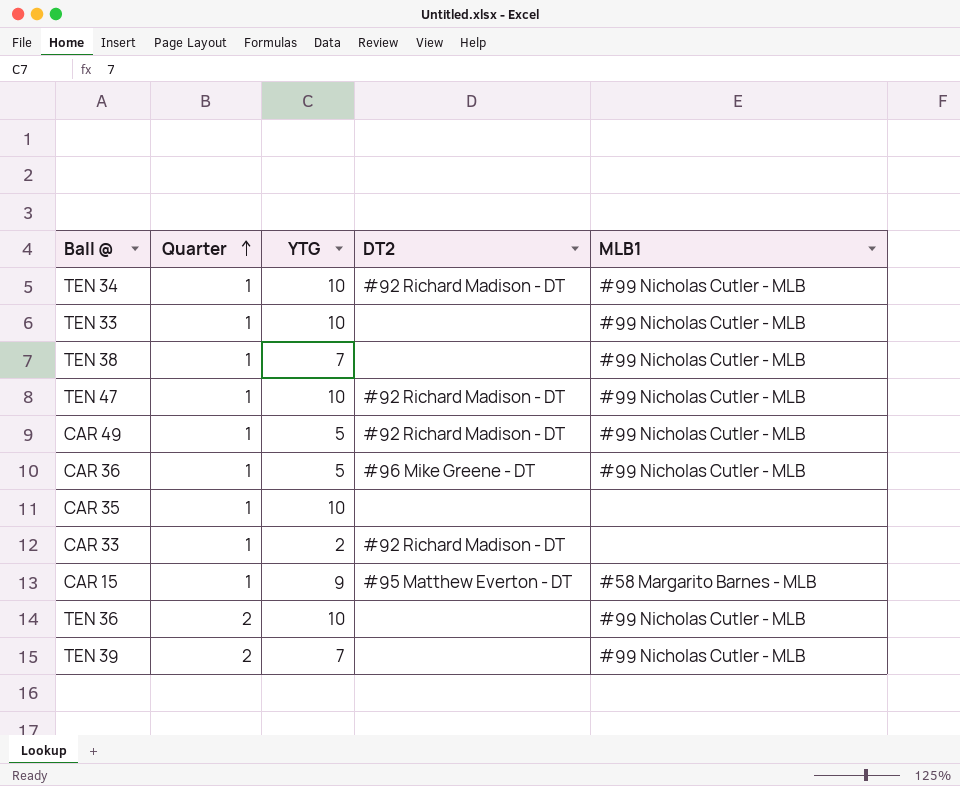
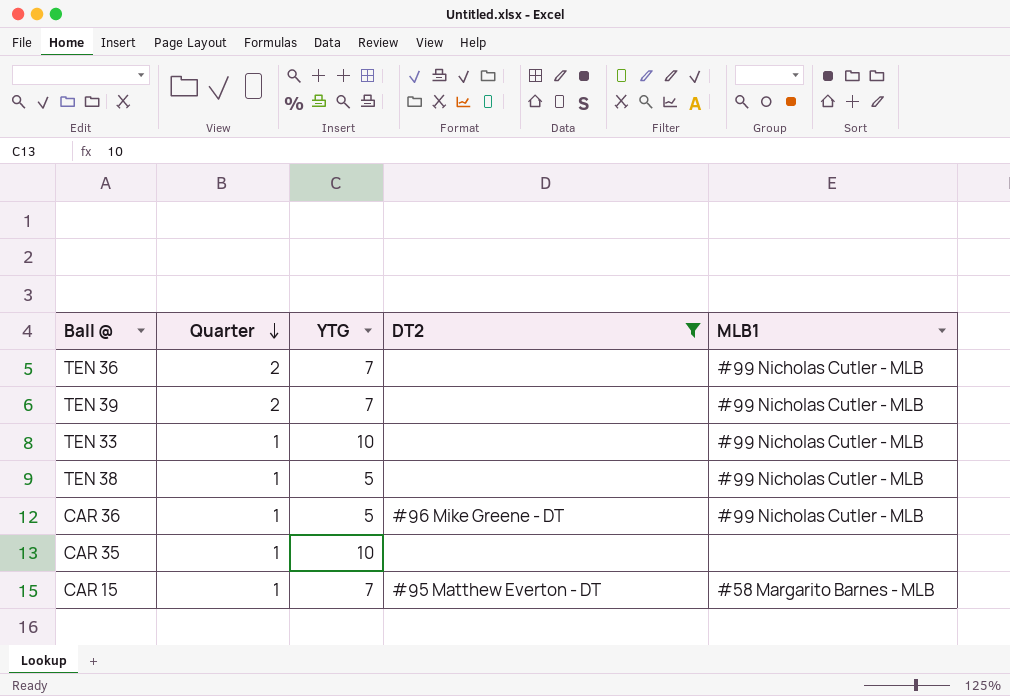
filter: none -> DT2 != #92 Richard Madison - DT
row order: Quarter ascending -> Quarter descending
TEN 36 | YTG: 10 -> 7
TEN 38 | YTG: 7 -> 5
CAR 15 | YTG: 9 -> 7

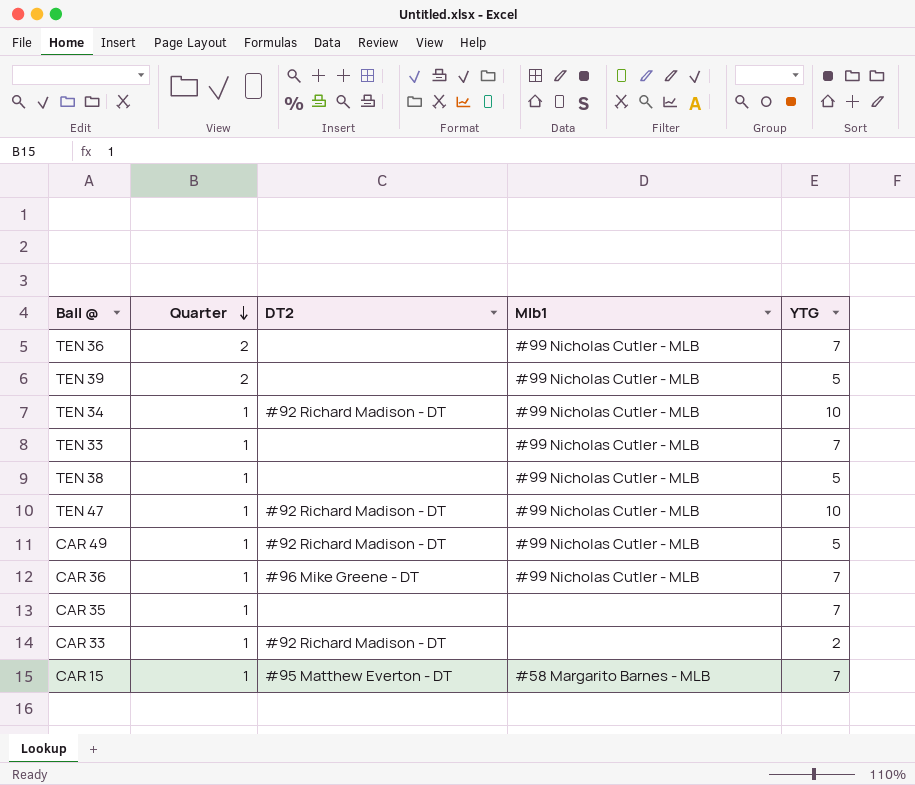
filter: DT2 != #92 Richard Madison - DT -> none
column name: MLB1 -> Mlb1
column YTG | position: 3 -> 5
TEN 39 | YTG: 7 -> 5
TEN 33 | YTG: 10 -> 7
CAR 36 | YTG: 5 -> 7
CAR 35 | YTG: 10 -> 7

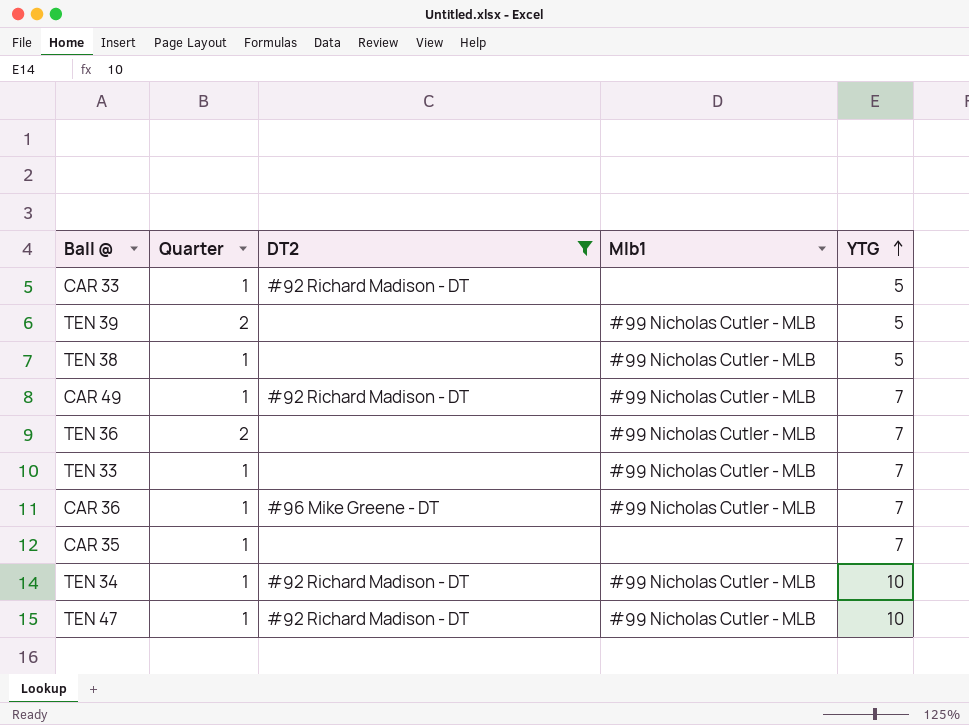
filter: none -> DT2 != #95 Matthew Everton - DT
row order: Quarter descending -> YTG ascending
CAR 33 | YTG: 2 -> 5
CAR 49 | YTG: 5 -> 7

